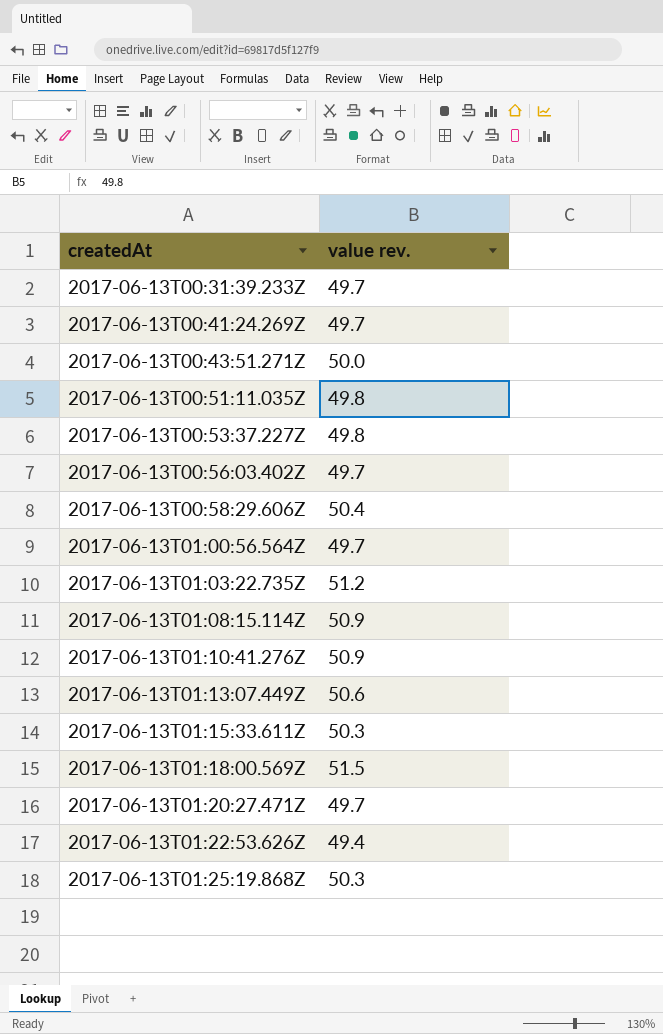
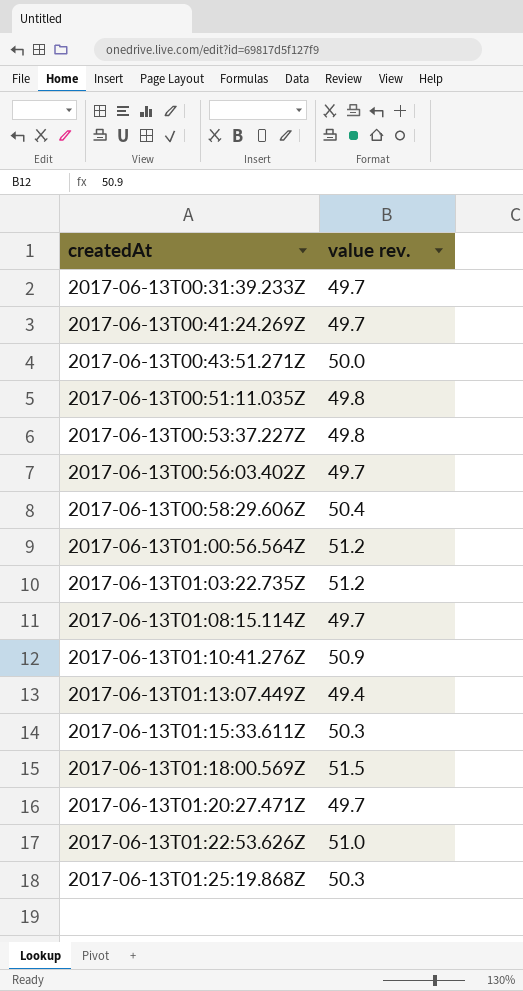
2017-06-13T01:00:56.564Z | value rev.: 49.7 -> 51.2
2017-06-13T01:08:15.114Z | value rev.: 50.9 -> 49.7
2017-06-13T01:13:07.449Z | value rev.: 50.6 -> 49.4
2017-06-13T01:22:53.626Z | value rev.: 49.4 -> 51.0

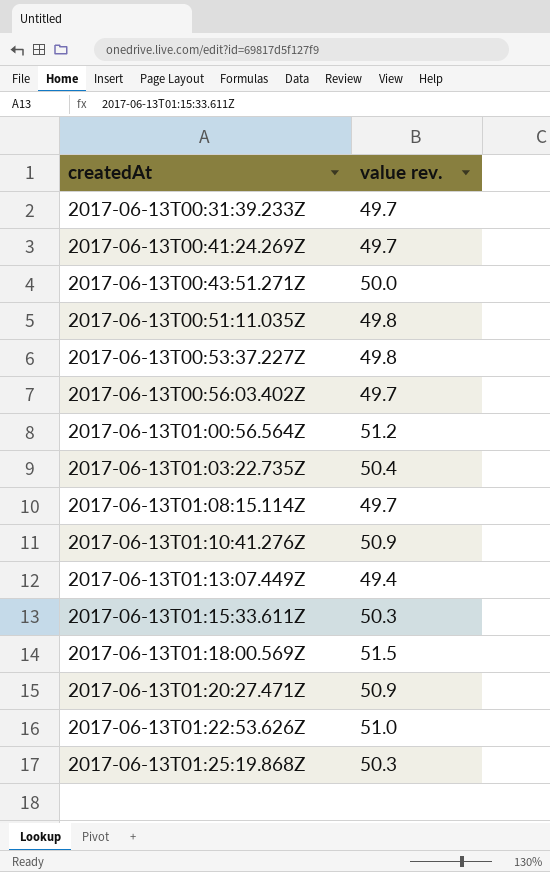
row 2017-06-13T00:58:29.606Z: 50.4 -> none
2017-06-13T01:03:22.735Z | value rev.: 51.2 -> 50.4
2017-06-13T01:20:27.471Z | value rev.: 49.7 -> 50.9

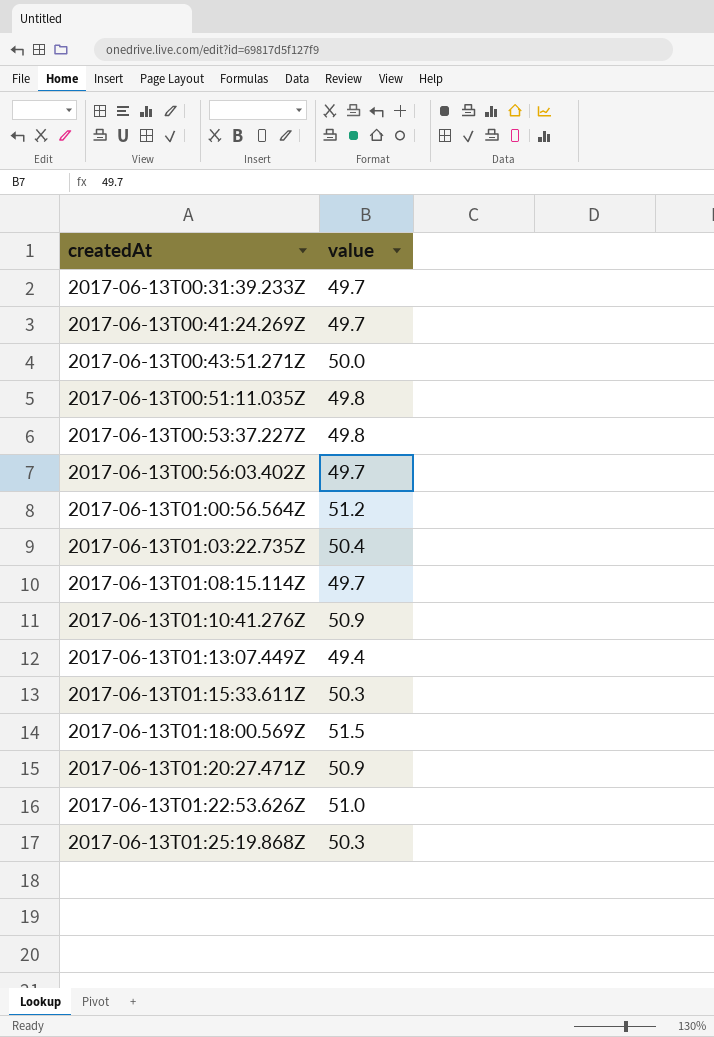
column name: value rev. -> value

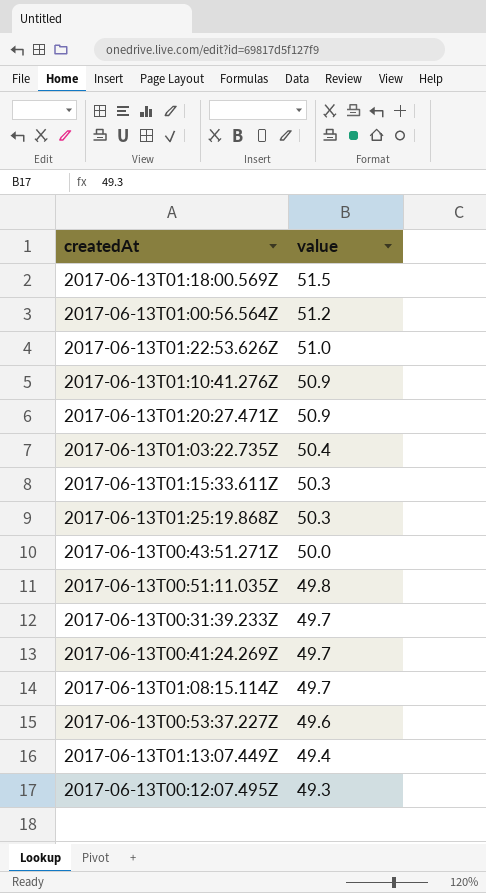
row order: createdAt ascending -> value descending
row 2017-06-13T00:56:03.402Z: 49.7 -> none
2017-06-13T00:53:37.227Z | value: 49.8 -> 49.6
row 2017-06-13T00:12:07.495Z: none -> 49.3

